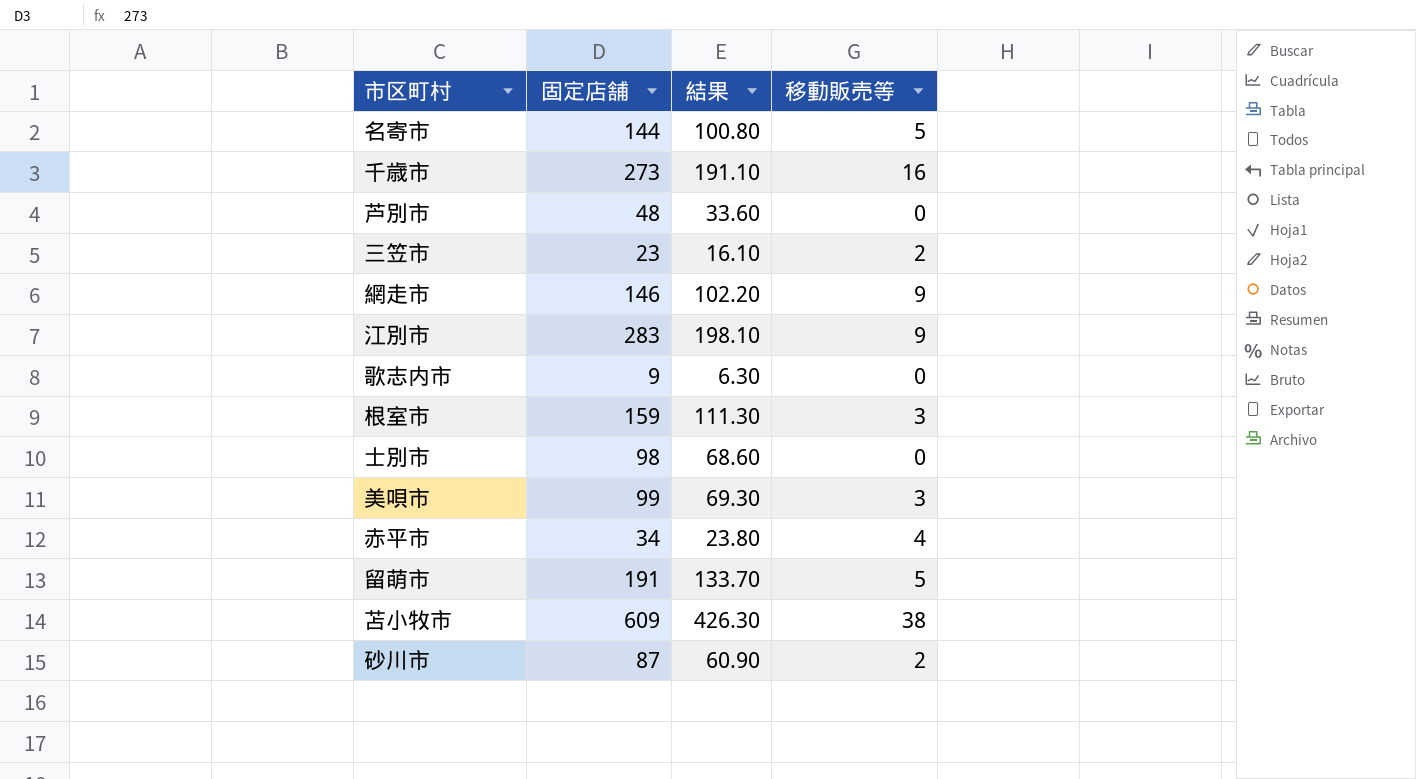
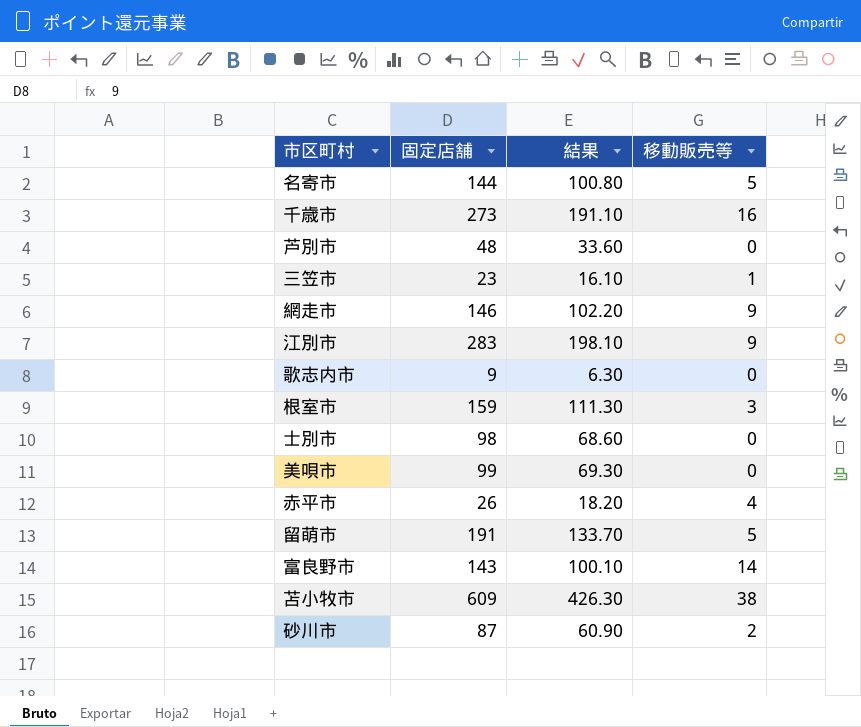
三笠市 | 移動販売等: 2 -> 1
美唄市 | 移動販売等: 3 -> 0
赤平市 | 固定店舗: 34 -> 26
赤平市 | 結果: 23.80 -> 18.20
row 富良野市: none -> 143 | 100.10 | 14

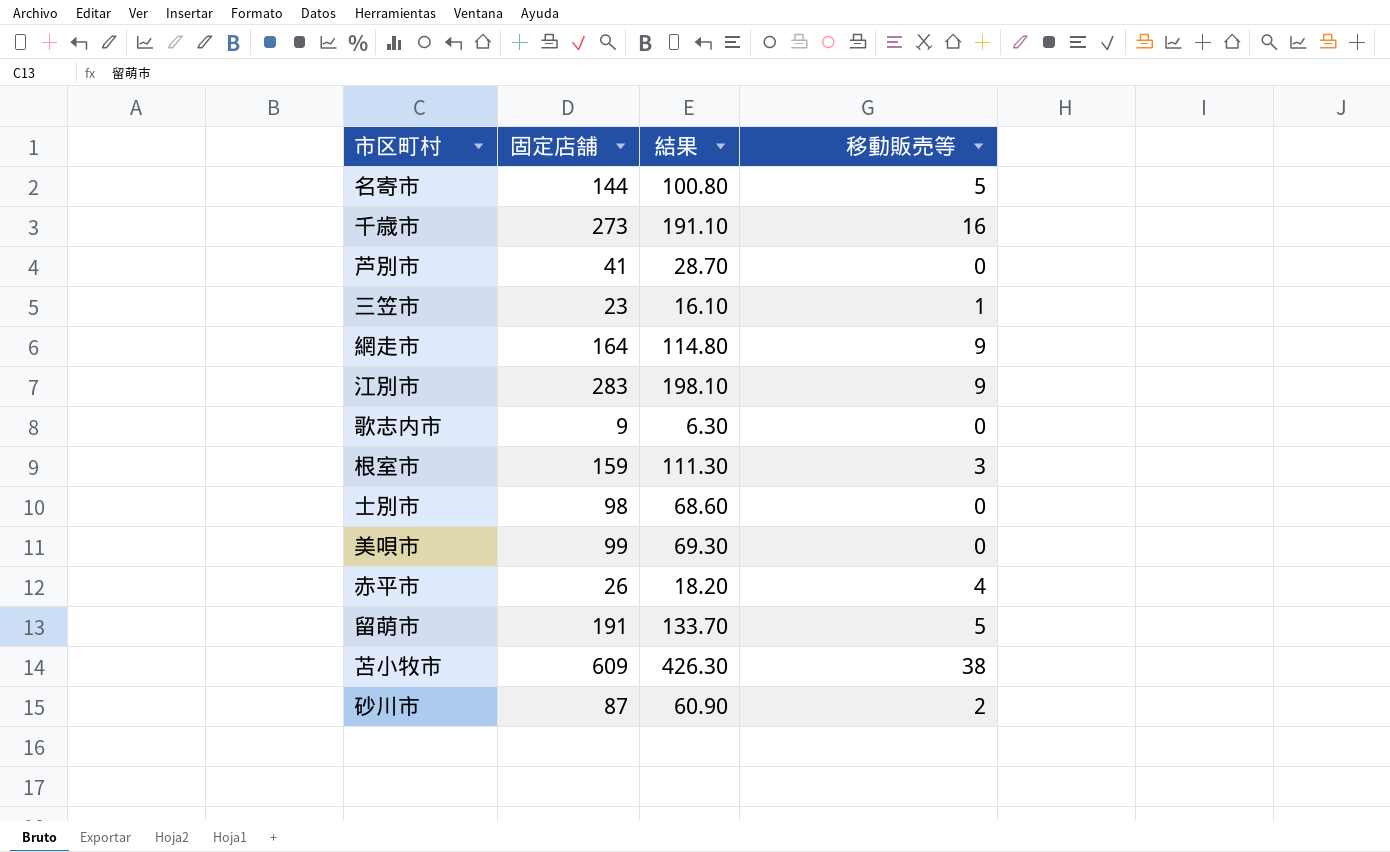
row 富良野市: 143 | 100.10 | 14 -> none
芦別市 | 固定店舗: 48 -> 41
芦別市 | 結果: 33.60 -> 28.70
網走市 | 固定店舗: 146 -> 164
網走市 | 結果: 102.20 -> 114.80

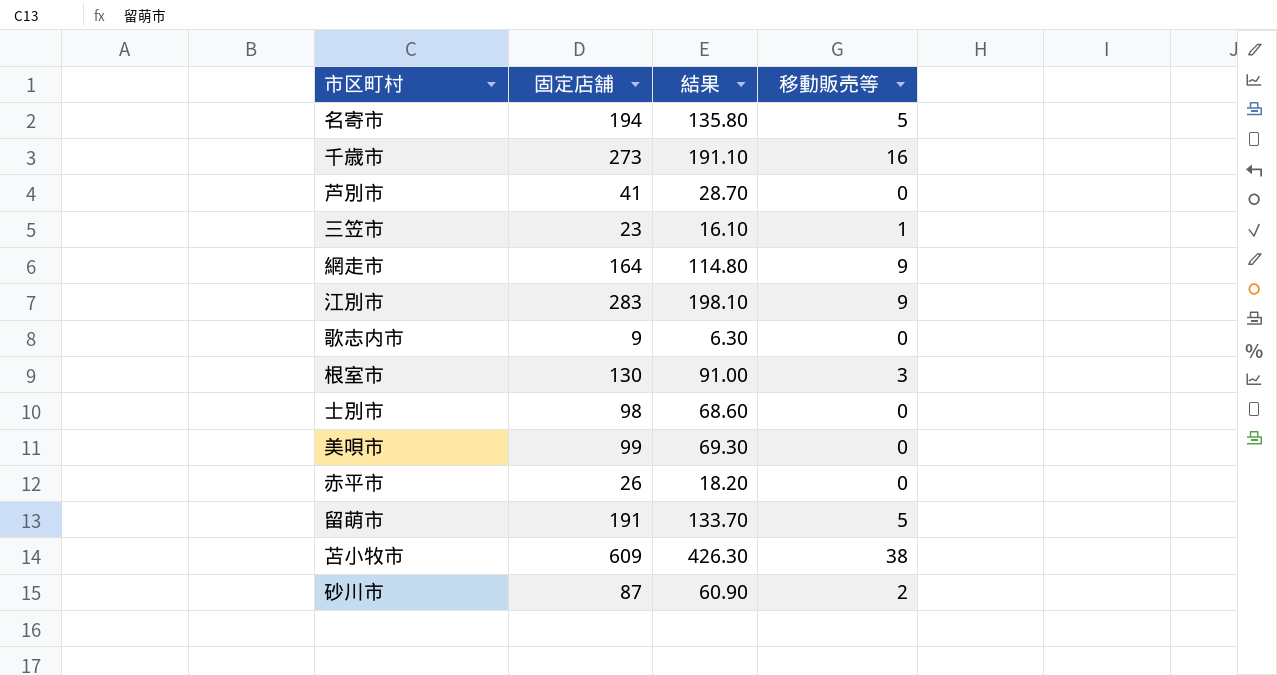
名寄市 | 固定店舗: 144 -> 194
名寄市 | 結果: 100.80 -> 135.80
根室市 | 固定店舗: 159 -> 130
根室市 | 結果: 111.30 -> 91.00
赤平市 | 移動販売等: 4 -> 0

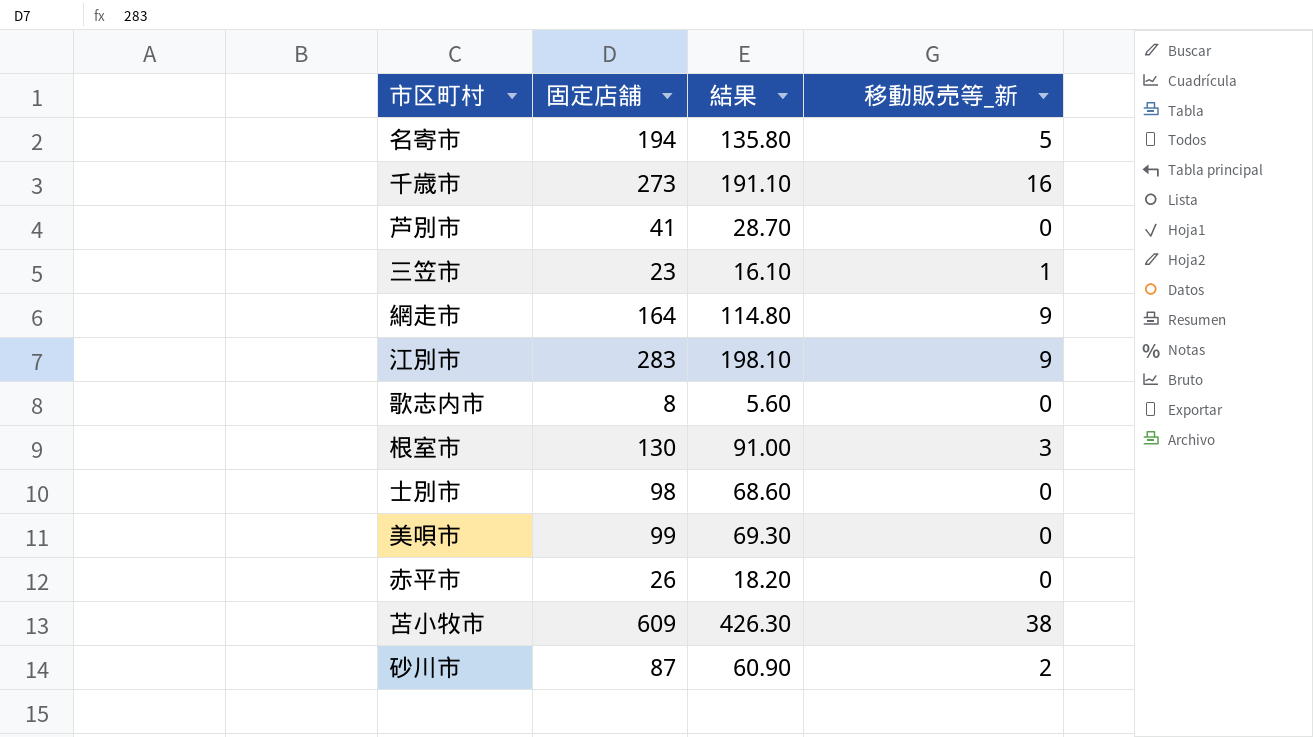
column name: 移動販売等 -> 移動販売等_新
row 留萌市: 191 | 133.70 | 5 -> none
歌志内市 | 固定店舗: 9 -> 8
歌志内市 | 結果: 6.30 -> 5.60

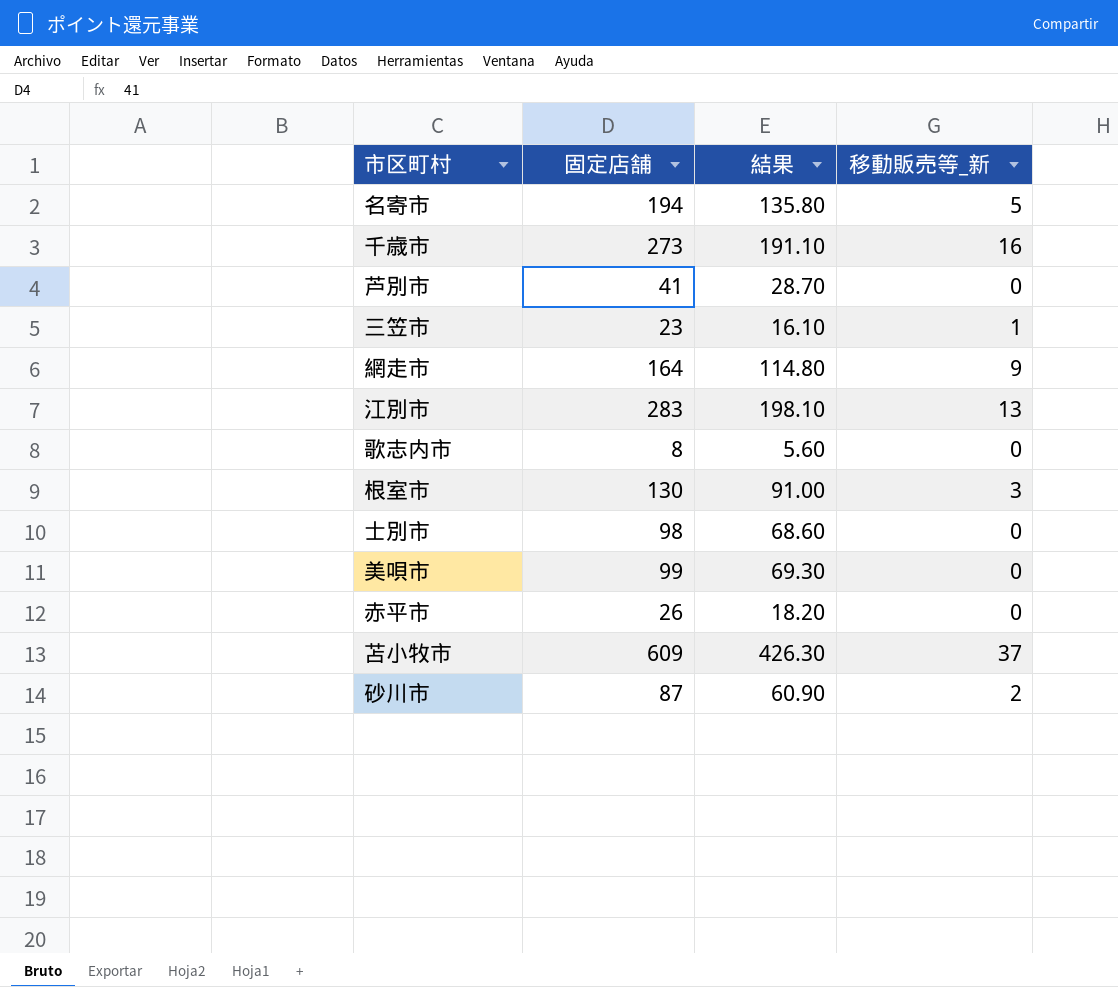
江別市 | 移動販売等_新: 9 -> 13
苫小牧市 | 移動販売等_新: 38 -> 37

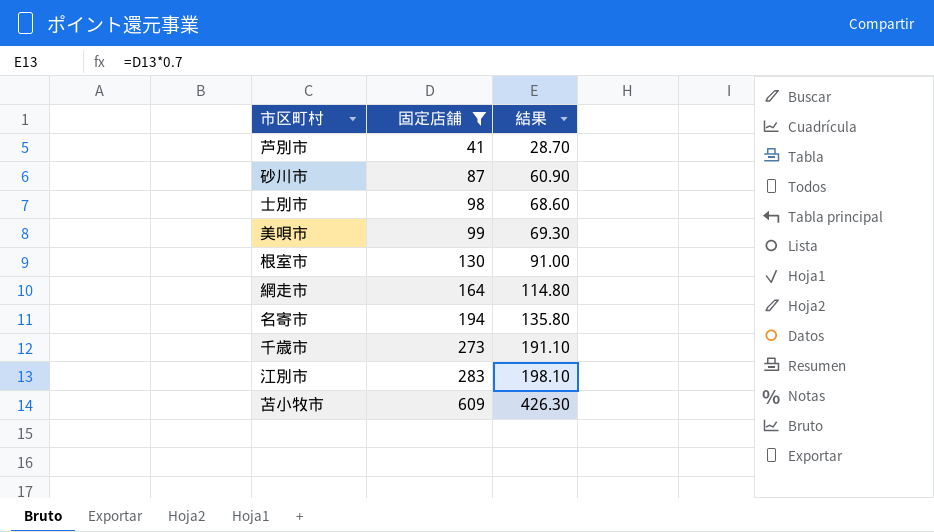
filter: none -> 固定店舗 >= 41
row order: none -> 固定店舗 ascending
column 移動販売等_新 | position: 4 -> none

